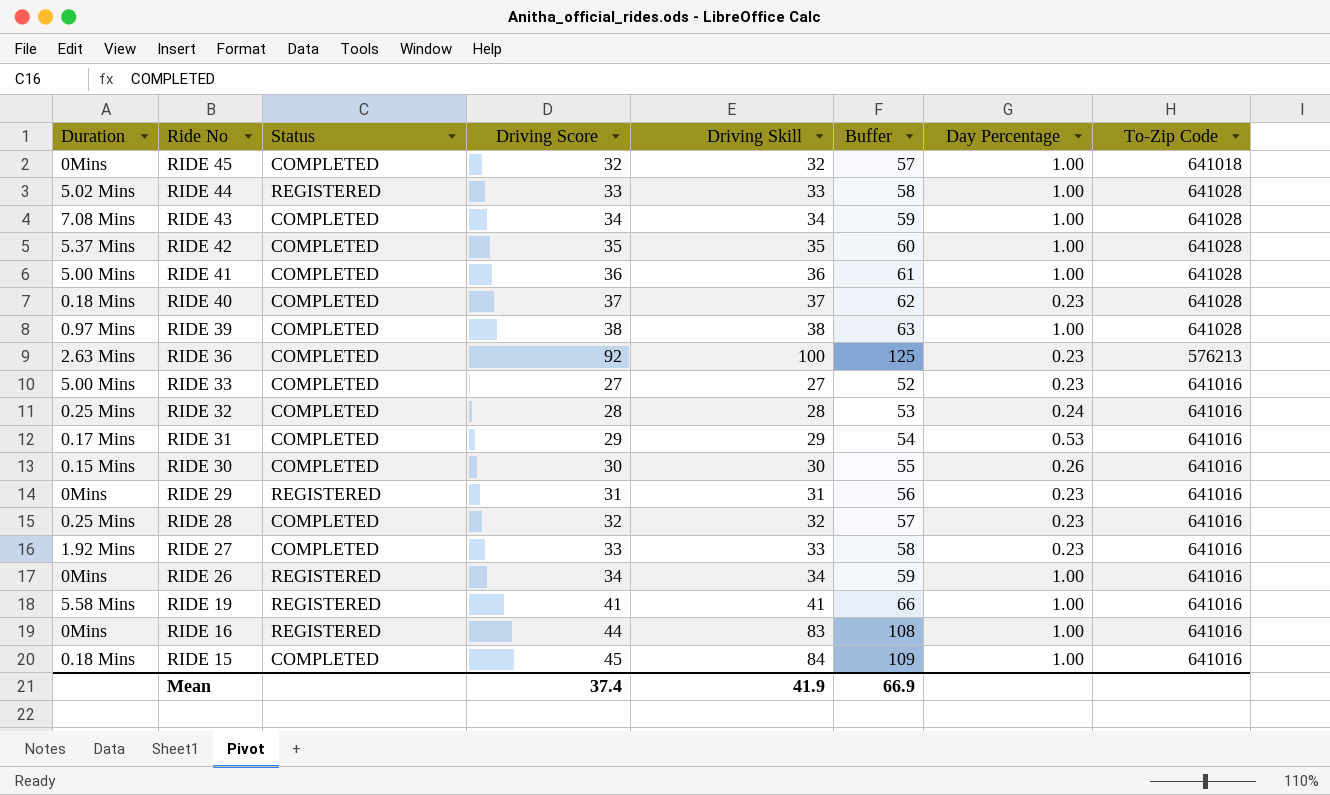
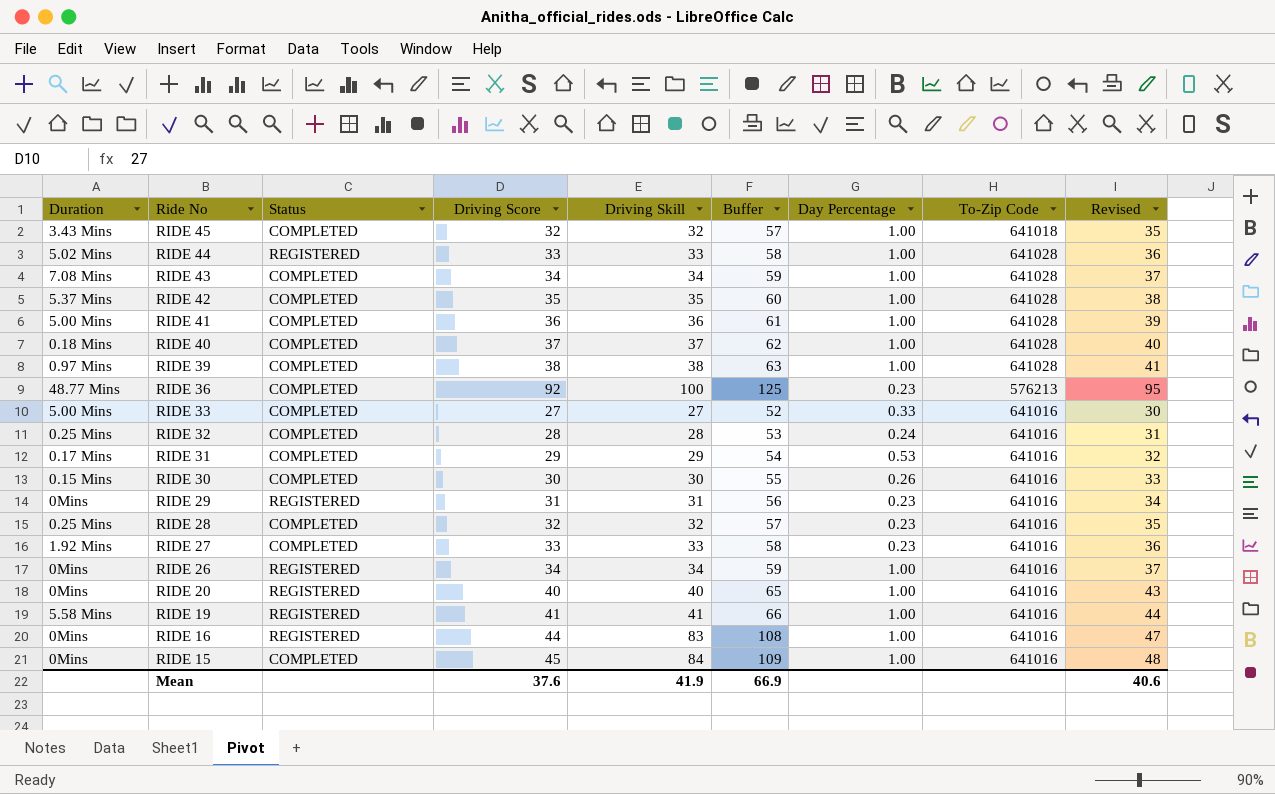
column Revised | formula: none -> [Driving Score] + 3
RIDE 45 | Duration: 0Mins -> 3.43 Mins
RIDE 40 | Day Percentage: 0.23 -> 1.00
RIDE 36 | Duration: 2.63 Mins -> 48.77 Mins
RIDE 33 | Day Percentage: 0.23 -> 0.33
row RIDE 20: none -> 0Mins | REGISTERED | 40 | 40 | 65 | 1.00 | 641016 | 43
RIDE 15 | Duration: 0.18 Mins -> 0Mins
Mean | Driving Score: 37.4 -> 37.6

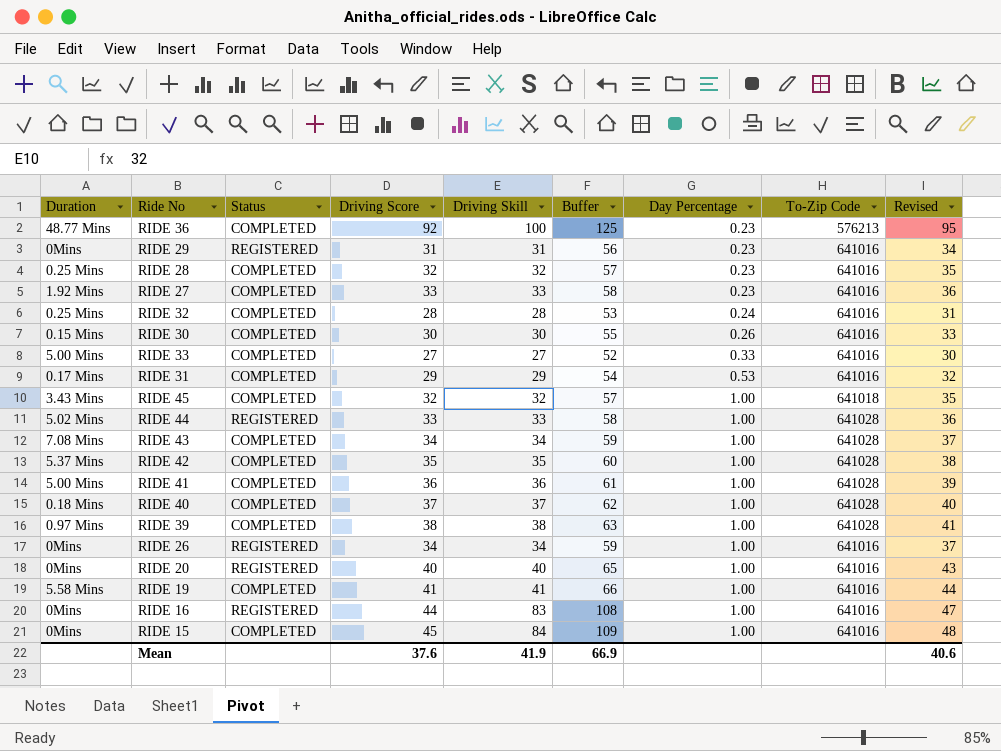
row order: Ride No descending -> Day Percentage ascending
RIDE 19 | Status: REGISTERED -> COMPLETED

